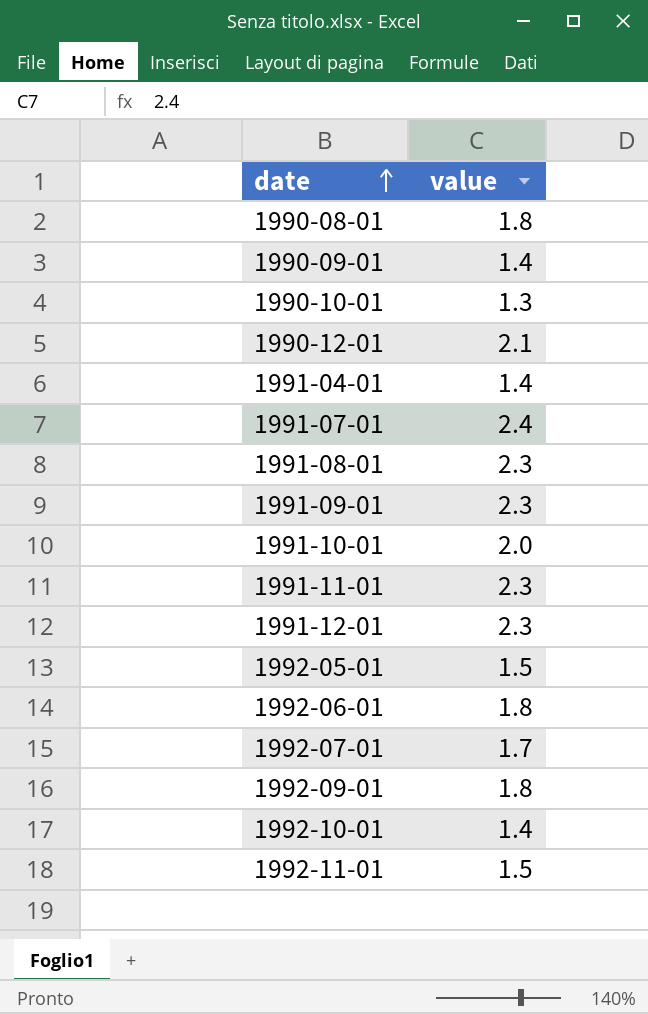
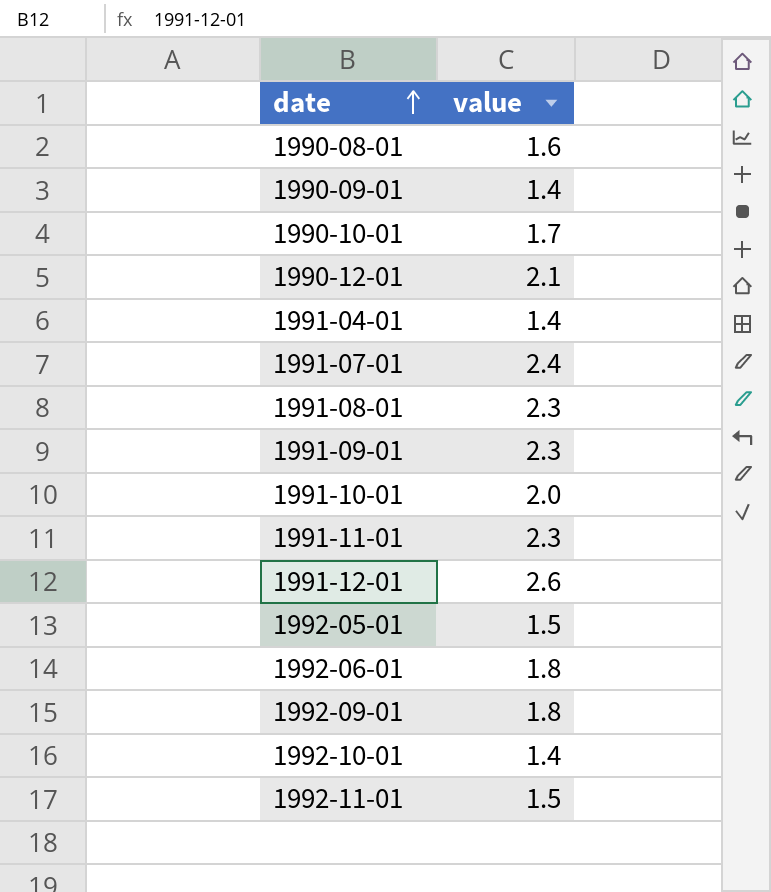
row 1992-07-01: 1.7 -> none
1990-08-01 | value: 1.8 -> 1.6
1990-10-01 | value: 1.3 -> 1.7
1991-12-01 | value: 2.3 -> 2.6

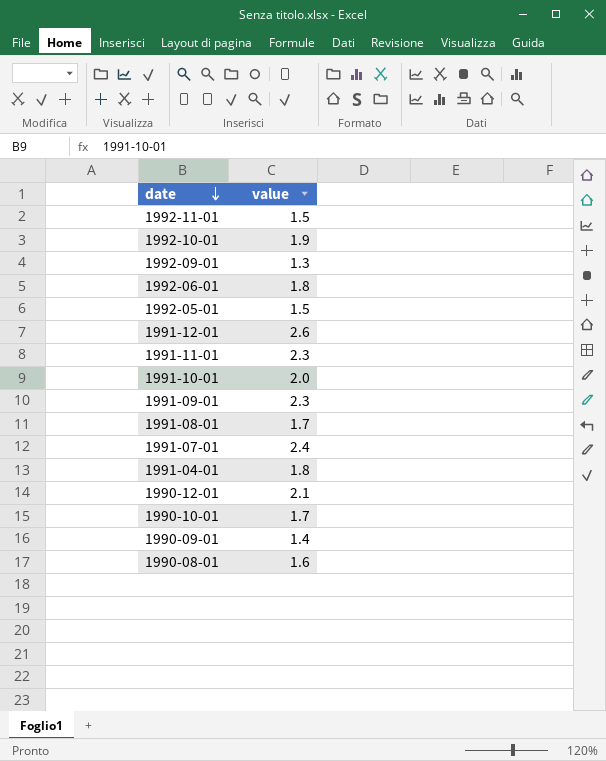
row order: date ascending -> date descending
1992-10-01 | value: 1.4 -> 1.9
1992-09-01 | value: 1.8 -> 1.3
1991-08-01 | value: 2.3 -> 1.7
1991-04-01 | value: 1.4 -> 1.8

